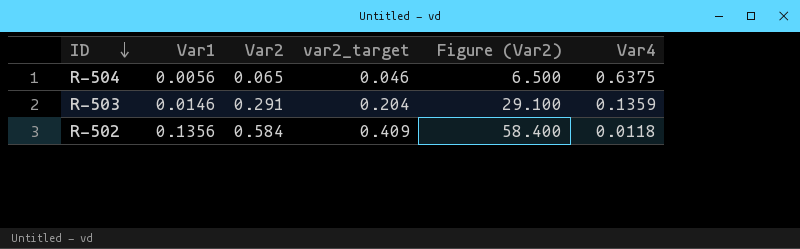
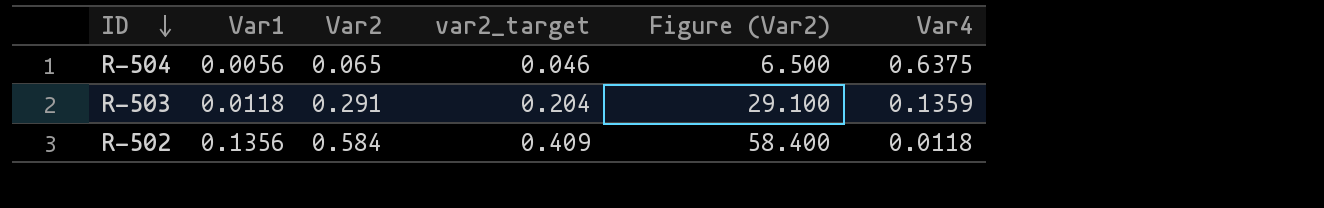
R-503 | Var1: 0.0146 -> 0.0118

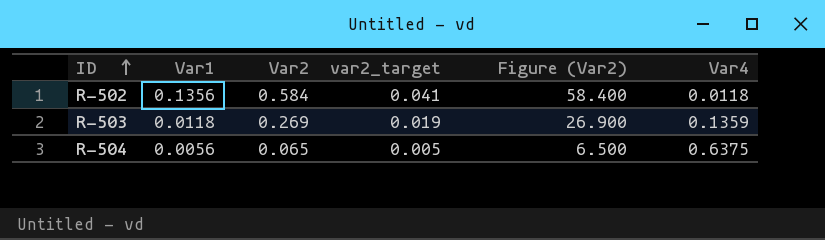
row order: ID descending -> ID ascending
column var2_target | formula: [Var2] * 0.7 -> [Var2] * 0.07
R-503 | Var2: 0.291 -> 0.269
R-503 | Figure (Var2): 29.100 -> 26.900

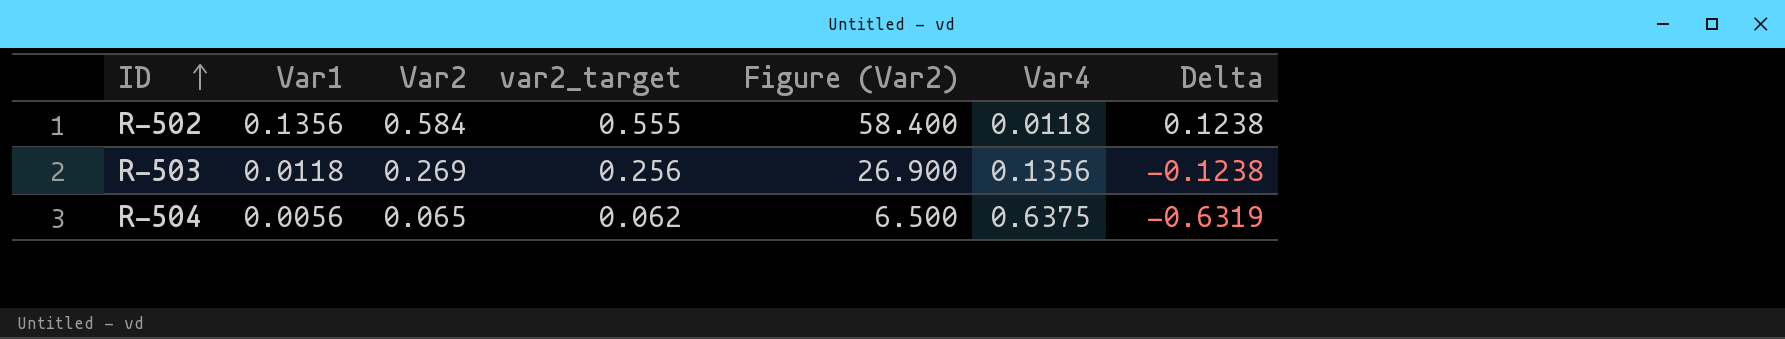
column var2_target | formula: [Var2] * 0.07 -> [Var2] * 0.95
column Delta | formula: none -> [Var1] - [Var4]
R-503 | Var4: 0.1359 -> 0.1356

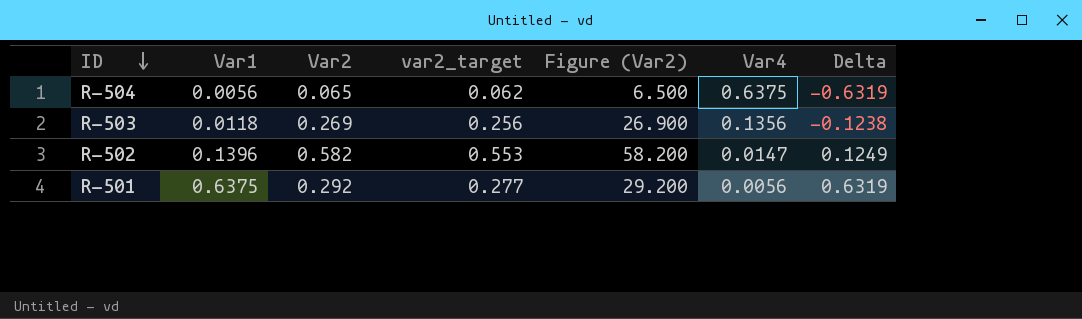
row order: ID ascending -> ID descending
R-502 | Var1: 0.1356 -> 0.1396
R-502 | Var2: 0.584 -> 0.582
R-502 | var2_target: 0.555 -> 0.553
R-502 | Figure (Var2): 58.400 -> 58.200
R-502 | Var4: 0.0118 -> 0.0147
R-502 | Delta: 0.1238 -> 0.1249
row R-501: none -> 0.6375 | 0.292 | 0.277 | 29.200 | 0.0056 | 0.6319

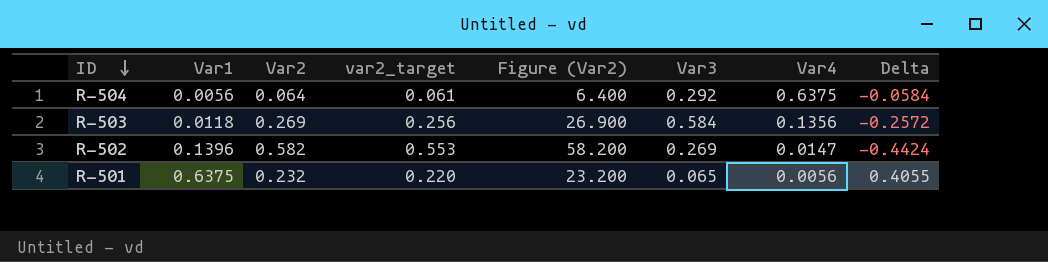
column Var3 | position: none -> 6
column Delta | formula: [Var1] - [Var4] -> [Var1] - [Var2]
R-504 | Var2: 0.065 -> 0.064
R-504 | var2_target: 0.062 -> 0.061
R-504 | Figure (Var2): 6.500 -> 6.400
R-501 | Var2: 0.292 -> 0.232
R-501 | var2_target: 0.277 -> 0.220
R-501 | Figure (Var2): 29.200 -> 23.200

